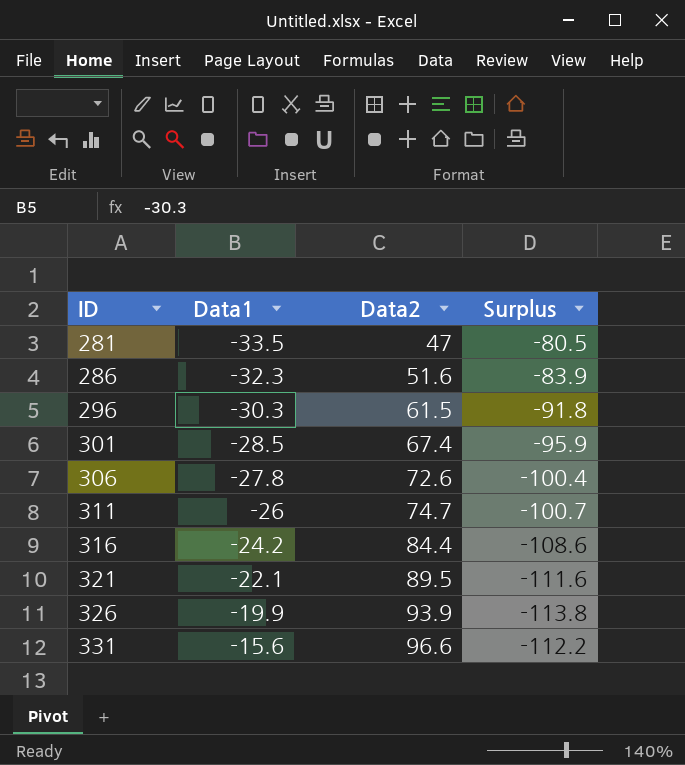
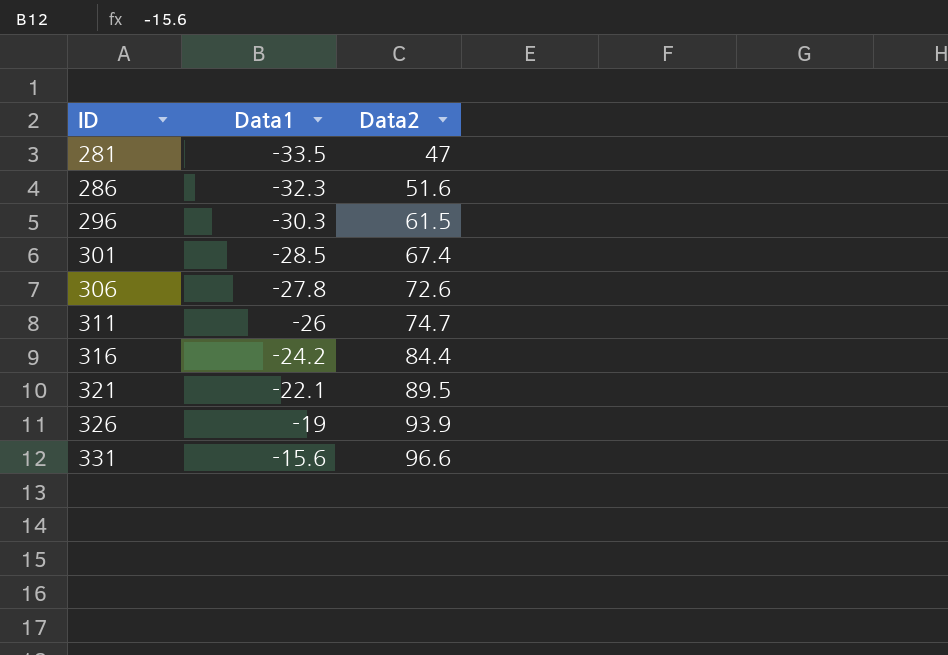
column Surplus | formula: [Data1] - [Data2] -> none
326 | Data1: -19.9 -> -19

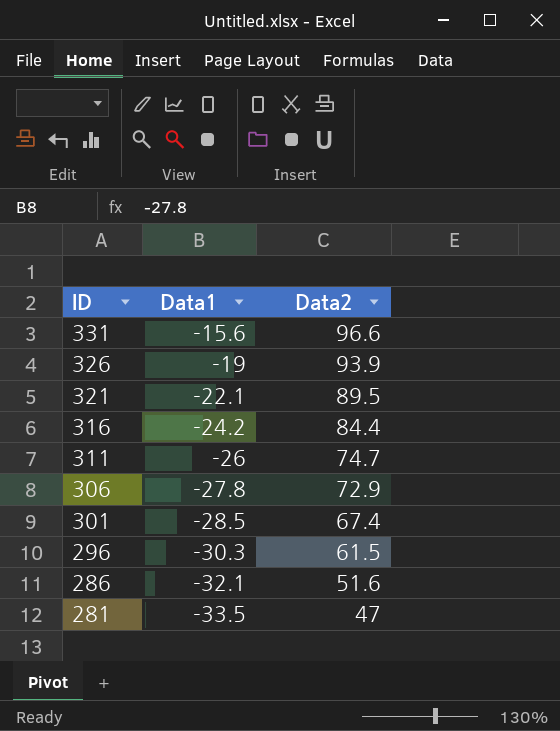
row order: ID ascending -> ID descending
306 | Data2: 72.6 -> 72.9
286 | Data1: -32.3 -> -32.1

